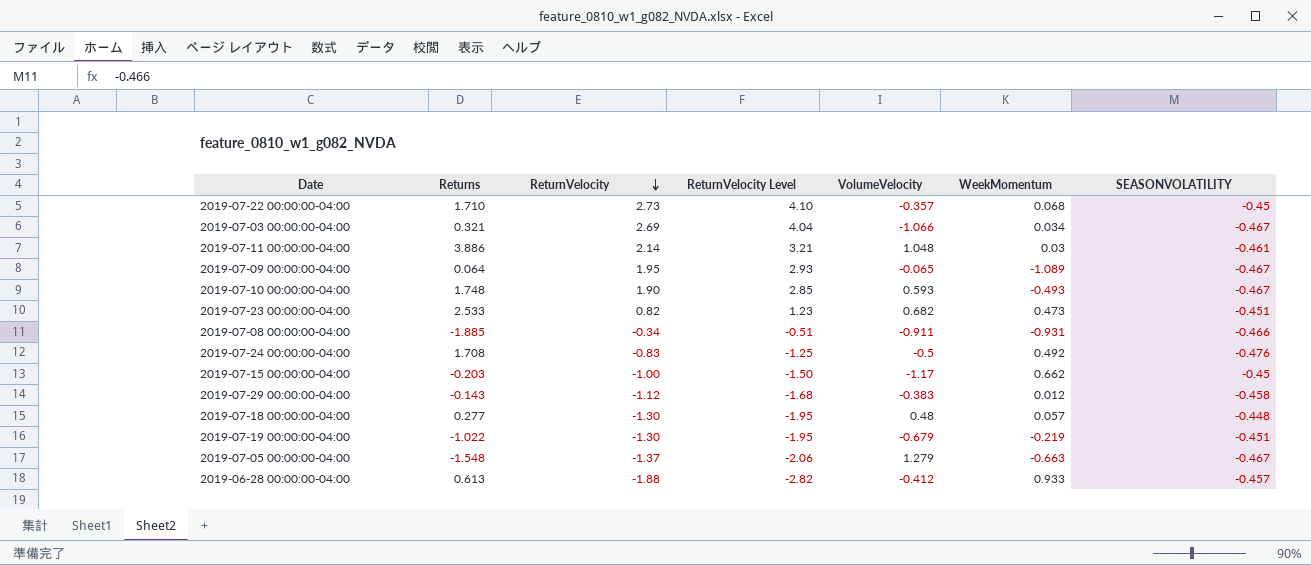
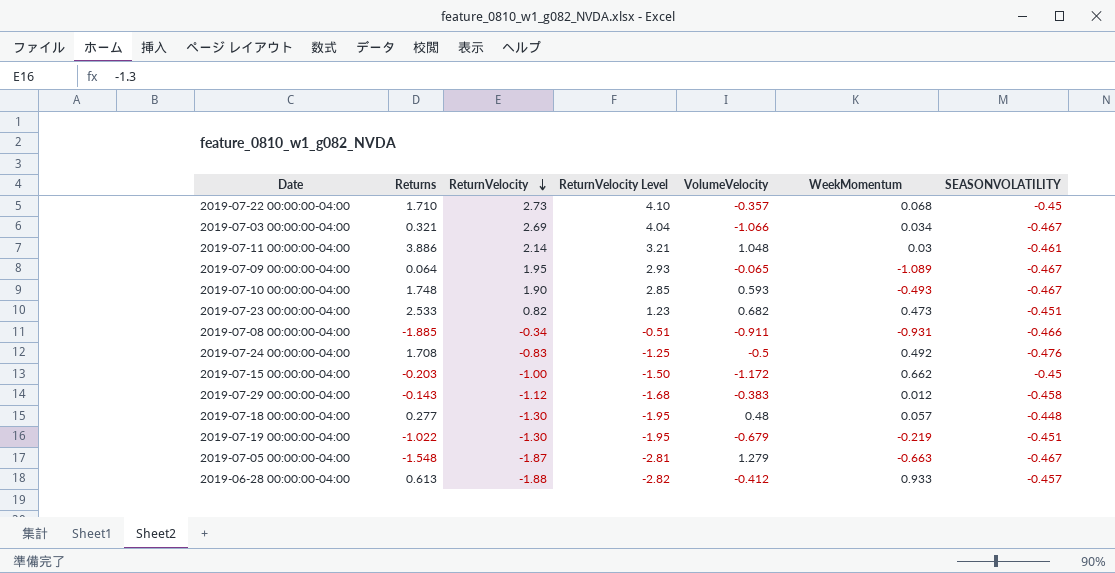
2019-07-15 00:00:00-04:00 | VolumeVelocity: -1.17 -> -1.172
2019-07-05 00:00:00-04:00 | ReturnVelocity: -1.37 -> -1.87
2019-07-05 00:00:00-04:00 | ReturnVelocity Level: -2.06 -> -2.81

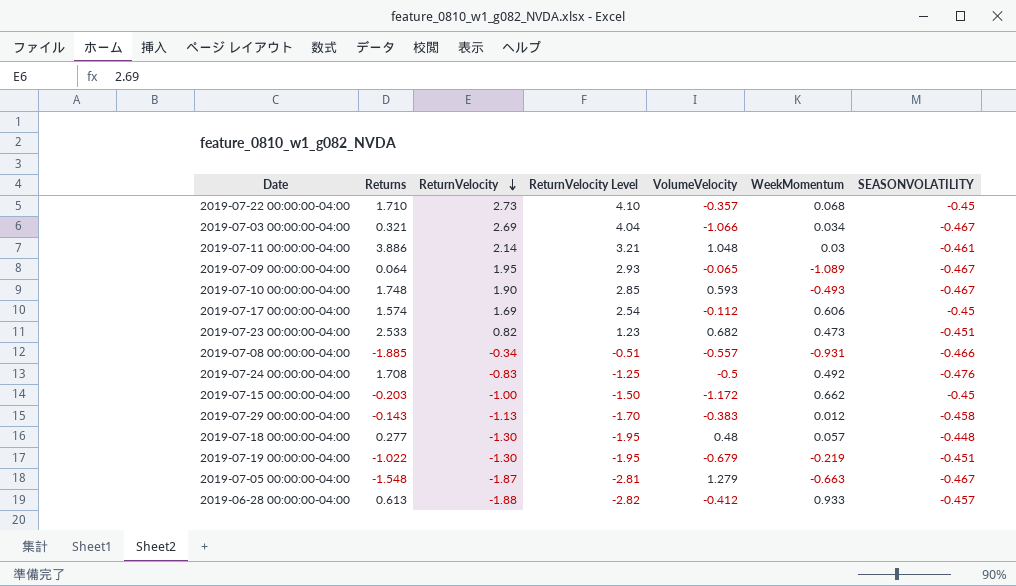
row 2019-07-17 00:00:00-04:00: none -> 1.574 | 1.69 | 2.54 | -0.112 | 0.606 | -0.45
2019-07-08 00:00:00-04:00 | VolumeVelocity: -0.911 -> -0.557
2019-07-29 00:00:00-04:00 | ReturnVelocity: -1.12 -> -1.13
2019-07-29 00:00:00-04:00 | ReturnVelocity Level: -1.68 -> -1.70

